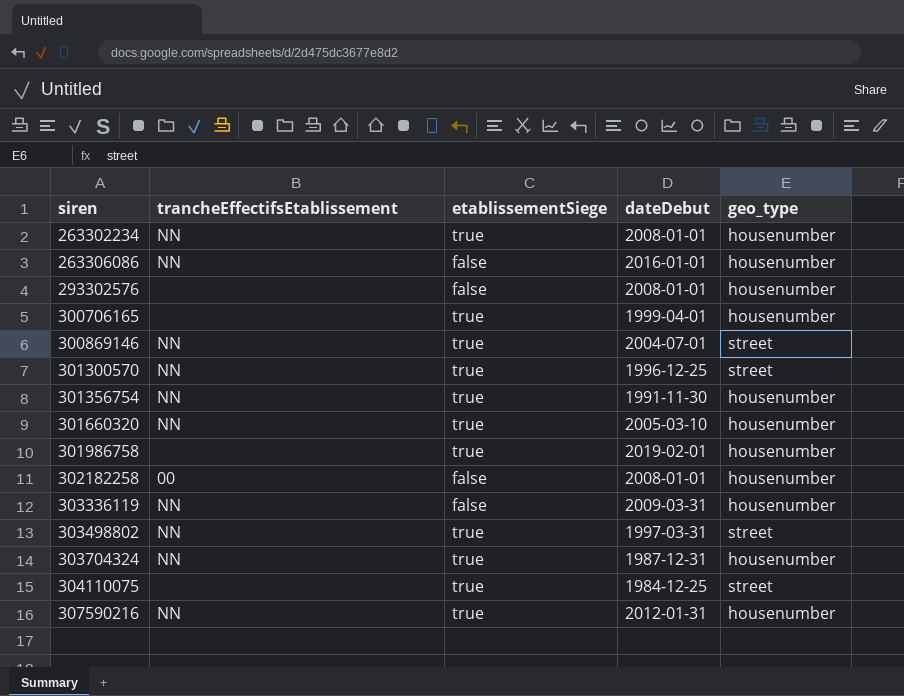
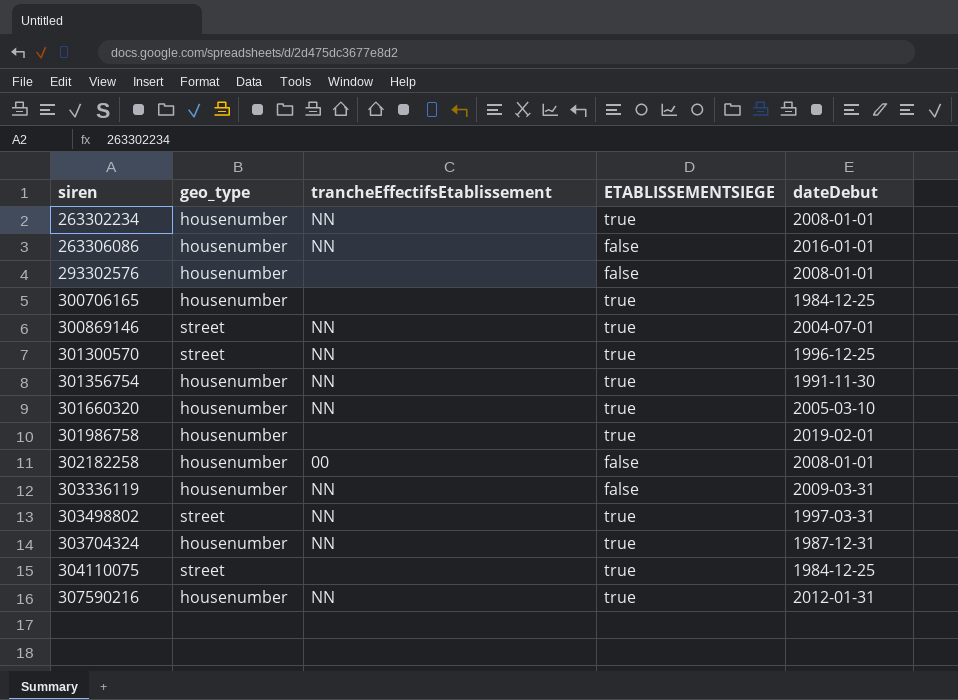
column geo_type | position: 5 -> 2
column name: etablissementSiege -> ETABLISSEMENTSIEGE
300706165 | dateDebut: 1999-04-01 -> 1984-12-25

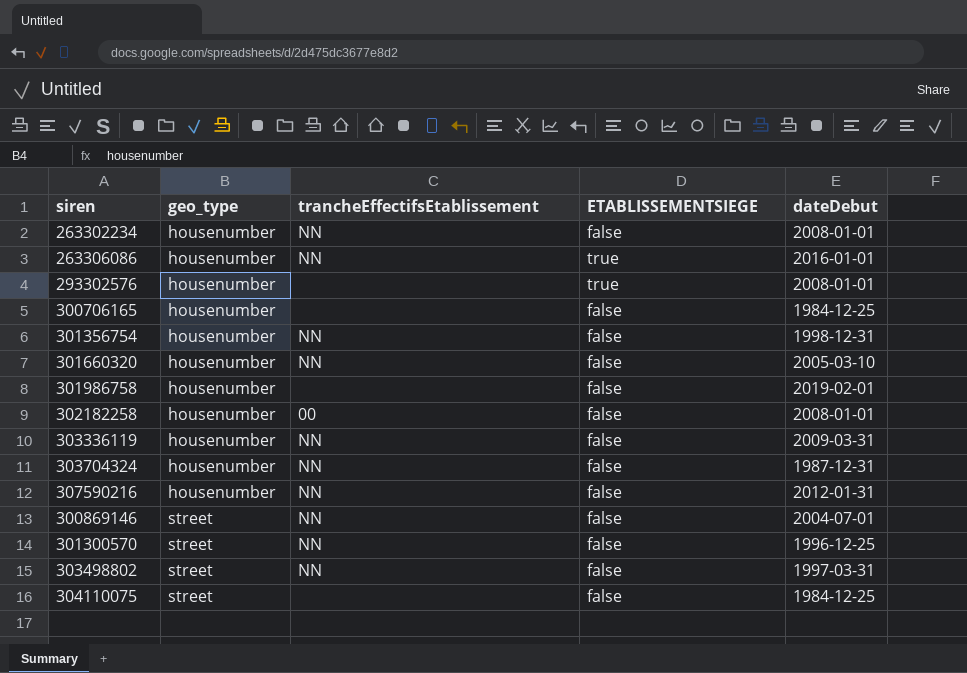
row order: siren ascending -> geo_type ascending
263302234 | ETABLISSEMENTSIEGE: true -> false
263306086 | ETABLISSEMENTSIEGE: false -> true
293302576 | ETABLISSEMENTSIEGE: false -> true
300706165 | ETABLISSEMENTSIEGE: true -> false
301356754 | ETABLISSEMENTSIEGE: true -> false
301356754 | dateDebut: 1991-11-30 -> 1998-12-31
301660320 | ETABLISSEMENTSIEGE: true -> false
301986758 | ETABLISSEMENTSIEGE: true -> false
303704324 | ETABLISSEMENTSIEGE: true -> false
307590216 | ETABLISSEMENTSIEGE: true -> false
300869146 | ETABLISSEMENTSIEGE: true -> false
301300570 | ETABLISSEMENTSIEGE: true -> false
303498802 | ETABLISSEMENTSIEGE: true -> false
304110075 | ETABLISSEMENTSIEGE: true -> false

